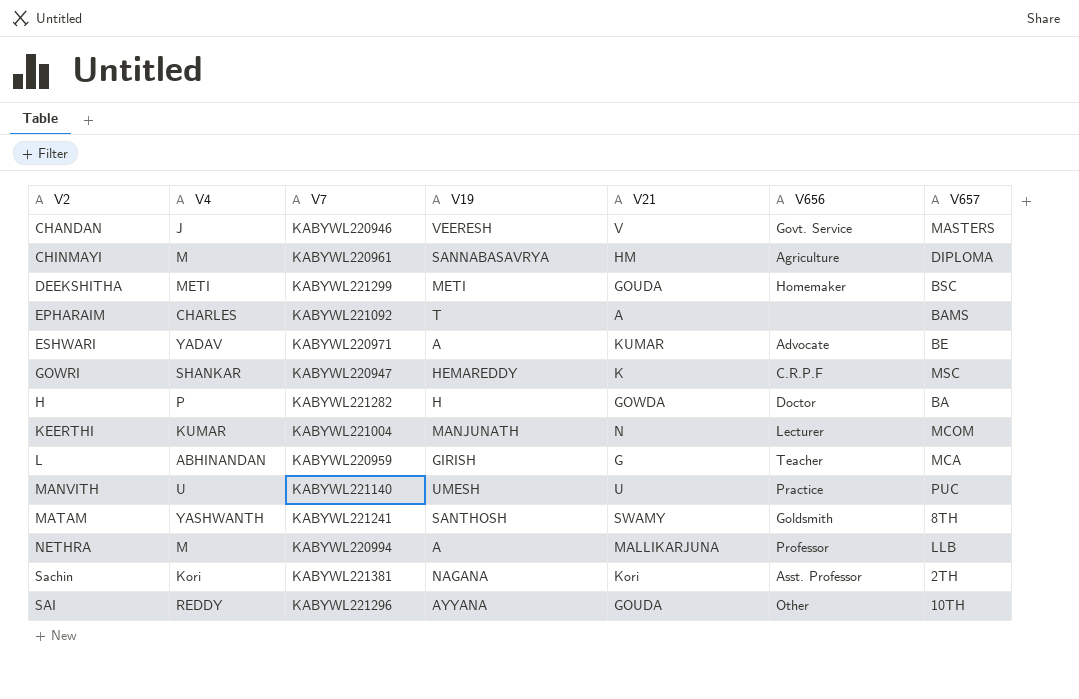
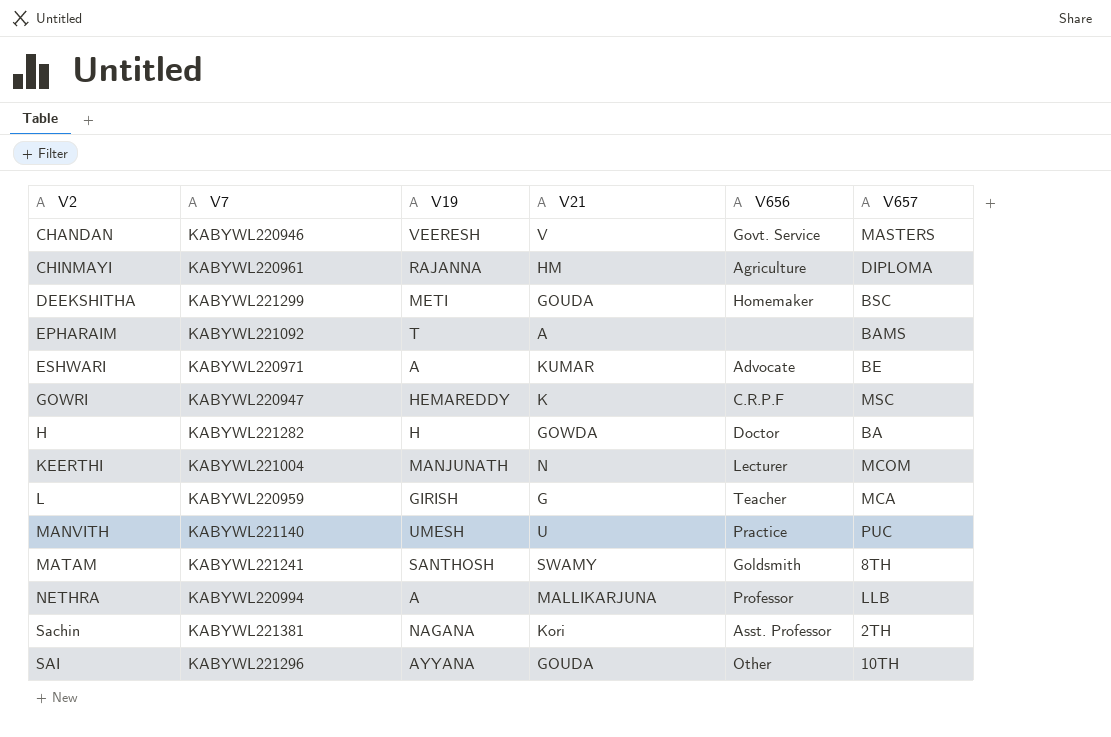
column V4 | position: 2 -> none
CHINMAYI | V19: SANNABASAVRYA -> RAJANNA

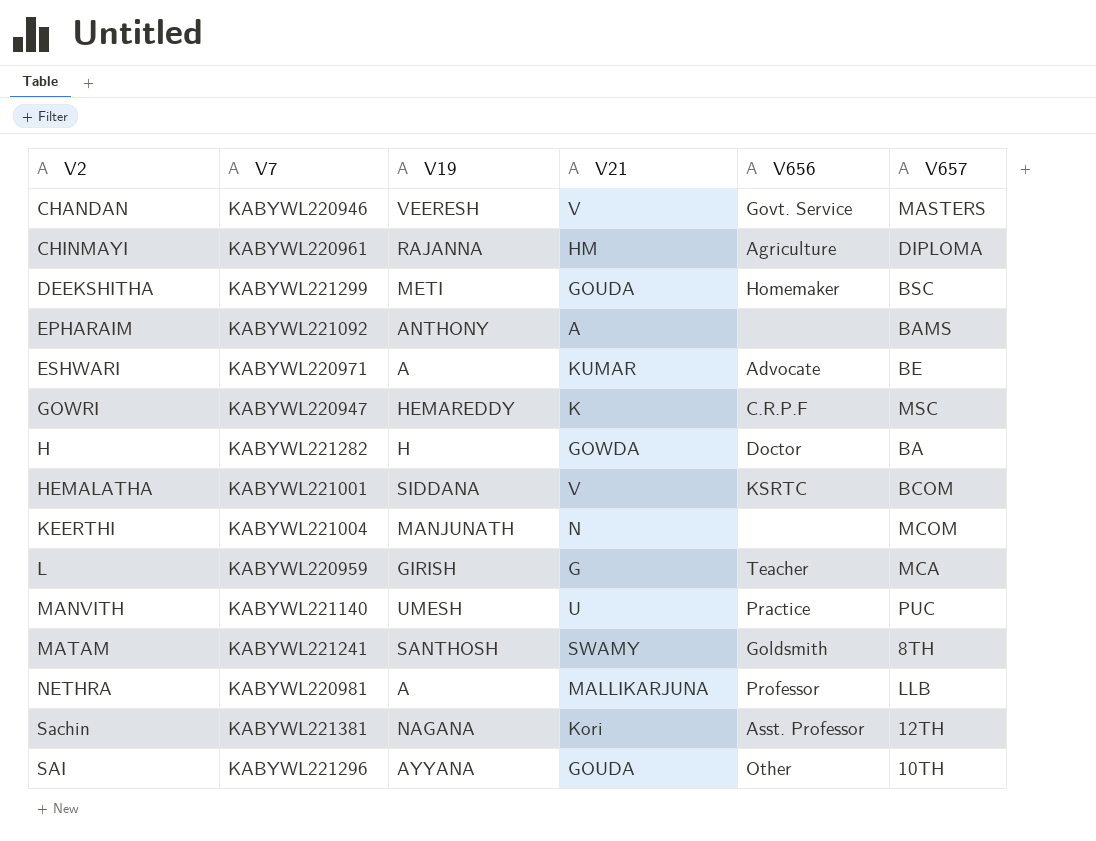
EPHARAIM | V19: T -> ANTHONY
row HEMALATHA: none -> KABYWL221001 | SIDDANA | V | KSRTC | BCOM
KEERTHI | V656: Lecturer -> none
NETHRA | V7: KABYWL220994 -> KABYWL220981
Sachin | V657: 2TH -> 12TH

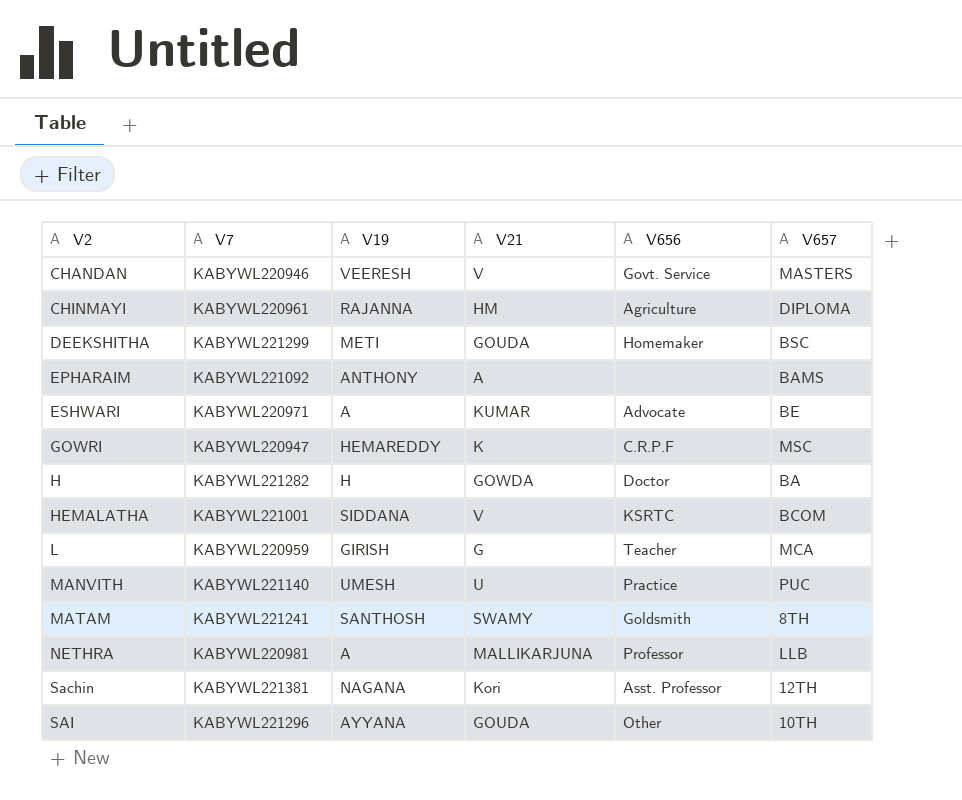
row KEERTHI: KABYWL221004 | MANJUNATH | N | none | MCOM -> none

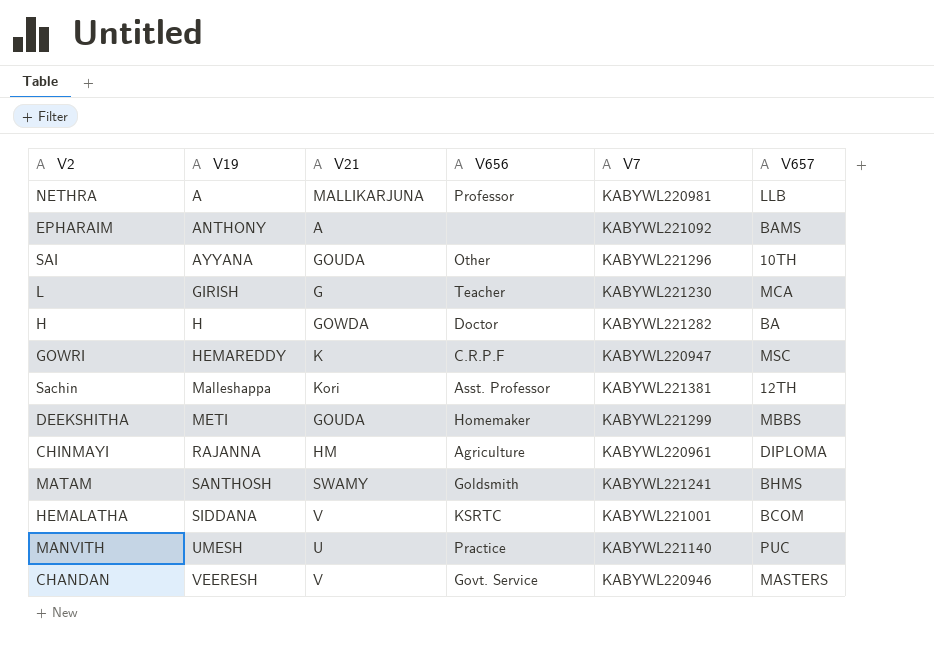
row order: V2 ascending -> V19 ascending
column V7 | position: 2 -> 5
row ESHWARI: KABYWL220971 | A | KUMAR | Advocate | BE -> none
L | V7: KABYWL220959 -> KABYWL221230
Sachin | V19: NAGANA -> Malleshappa
DEEKSHITHA | V657: BSC -> MBBS
MATAM | V657: 8TH -> BHMS

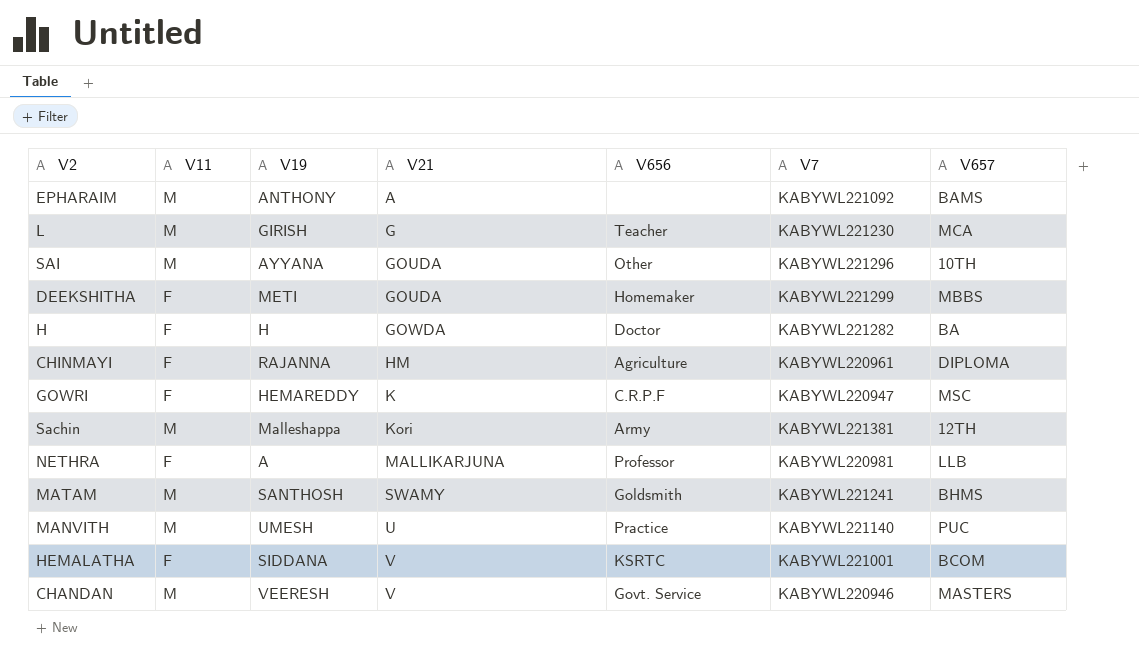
row order: V19 ascending -> V21 ascending
column V11 | position: none -> 2
Sachin | V656: Asst. Professor -> Army

